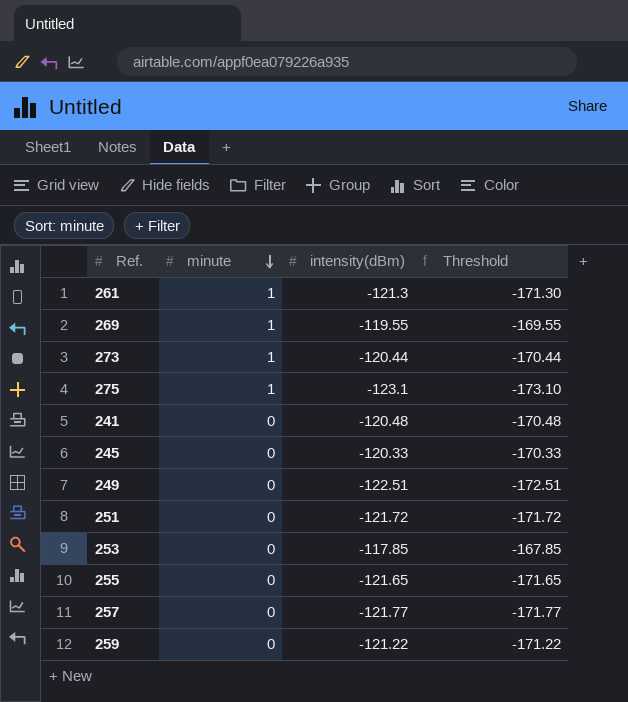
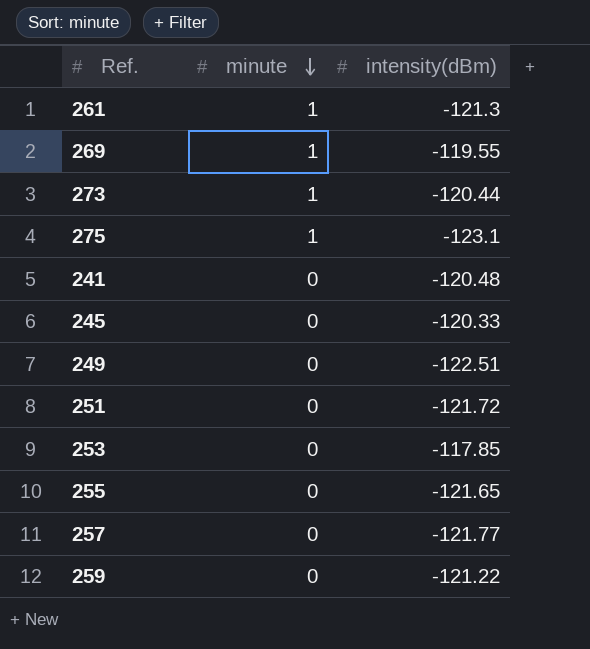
column Threshold | formula: [intensity(dBm)] - 50 -> none

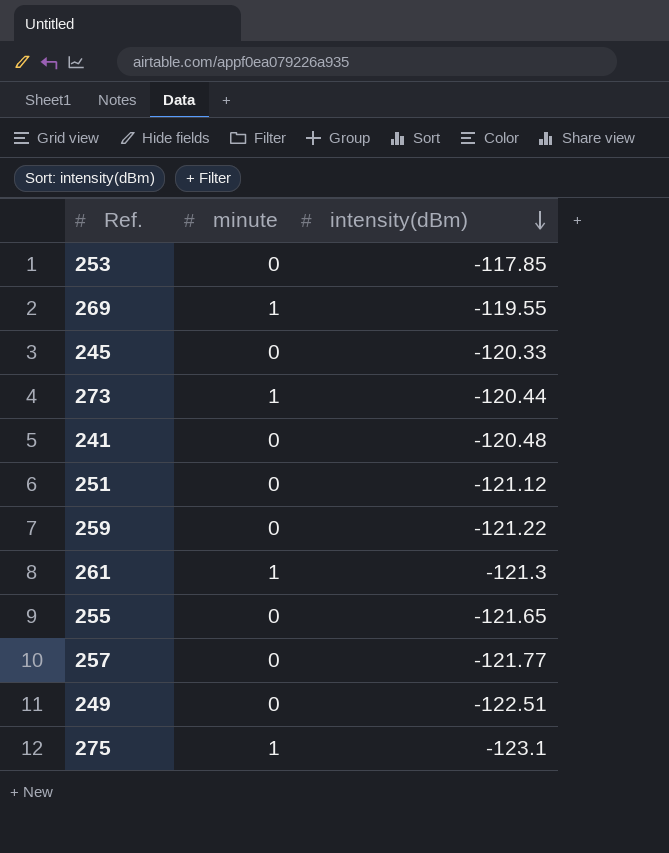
row order: minute descending -> intensity(dBm) descending
251 | intensity(dBm): -121.72 -> -121.12

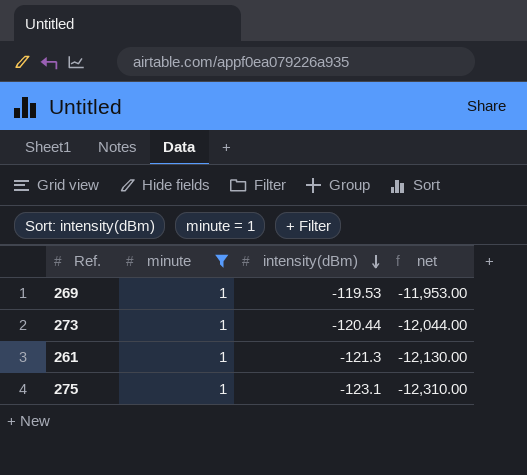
filter: none -> minute = 1
column net | formula: none -> [intensity(dBm)] * 100
269 | intensity(dBm): -119.55 -> -119.53

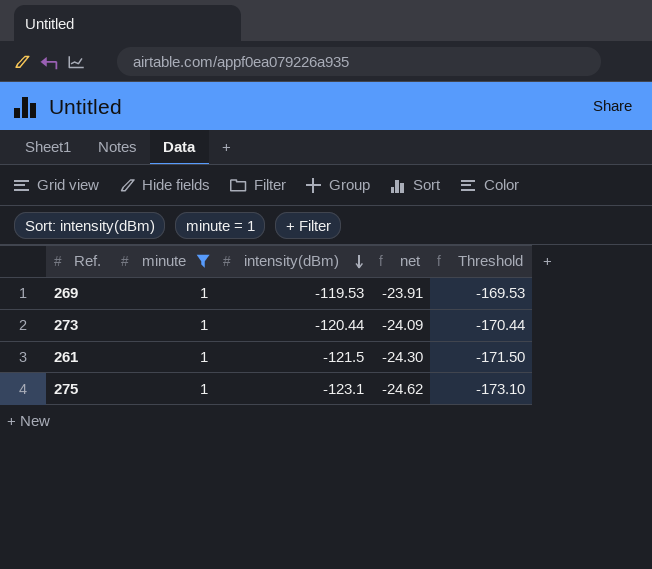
column net | formula: [intensity(dBm)] * 100 -> [intensity(dBm)] * 0.2
column Threshold | formula: none -> [intensity(dBm)] - 50
261 | intensity(dBm): -121.3 -> -121.5

